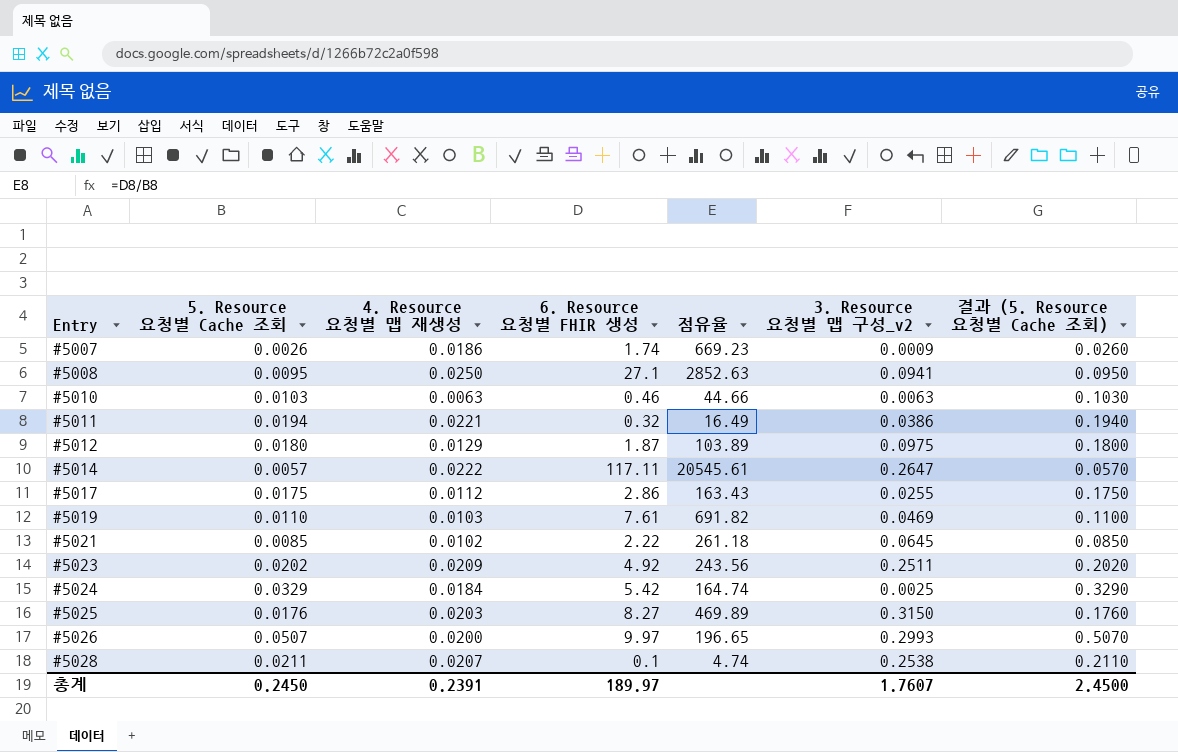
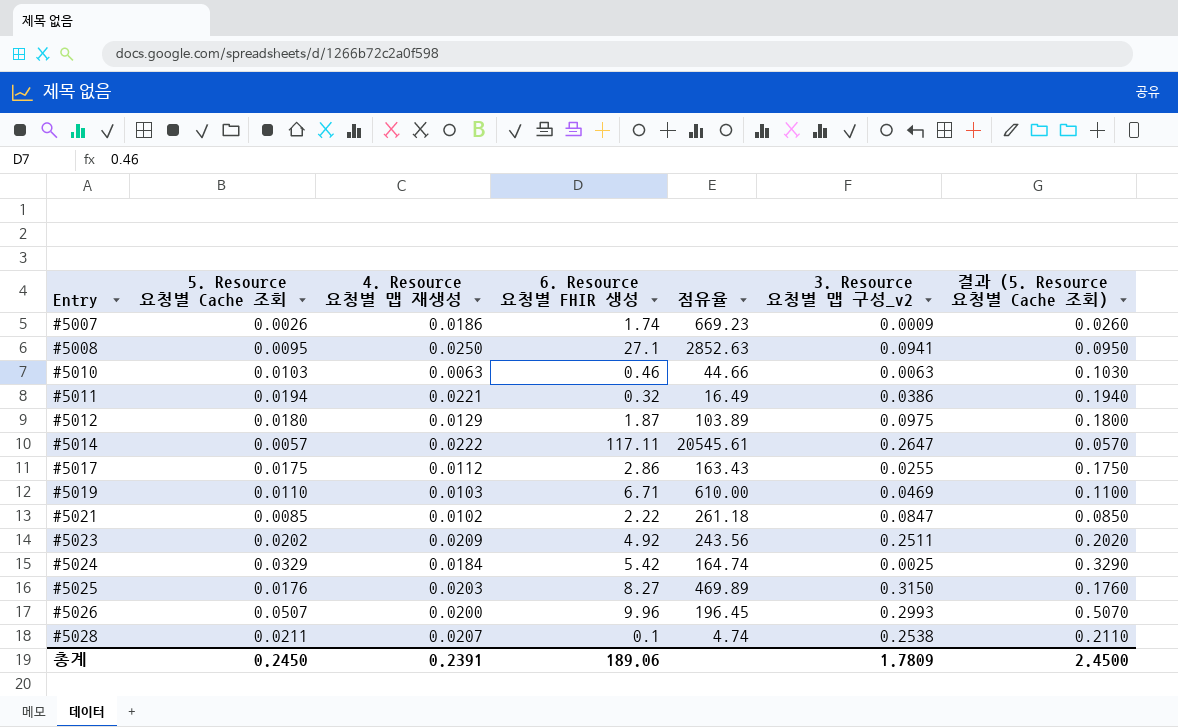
#5019 | 6. Resource 요청별 FHIR 생성: 7.61 -> 6.71
#5019 | 점유율: 691.82 -> 610.00
#5021 | 3. Resource 요청별 맵 구성_v2: 0.0645 -> 0.0847
#5026 | 6. Resource 요청별 FHIR 생성: 9.97 -> 9.96
#5026 | 점유율: 196.65 -> 196.45
총계 | 6. Resource 요청별 FHIR 생성: 189.97 -> 189.06
총계 | 3. Resource 요청별 맵 구성_v2: 1.7607 -> 1.7809

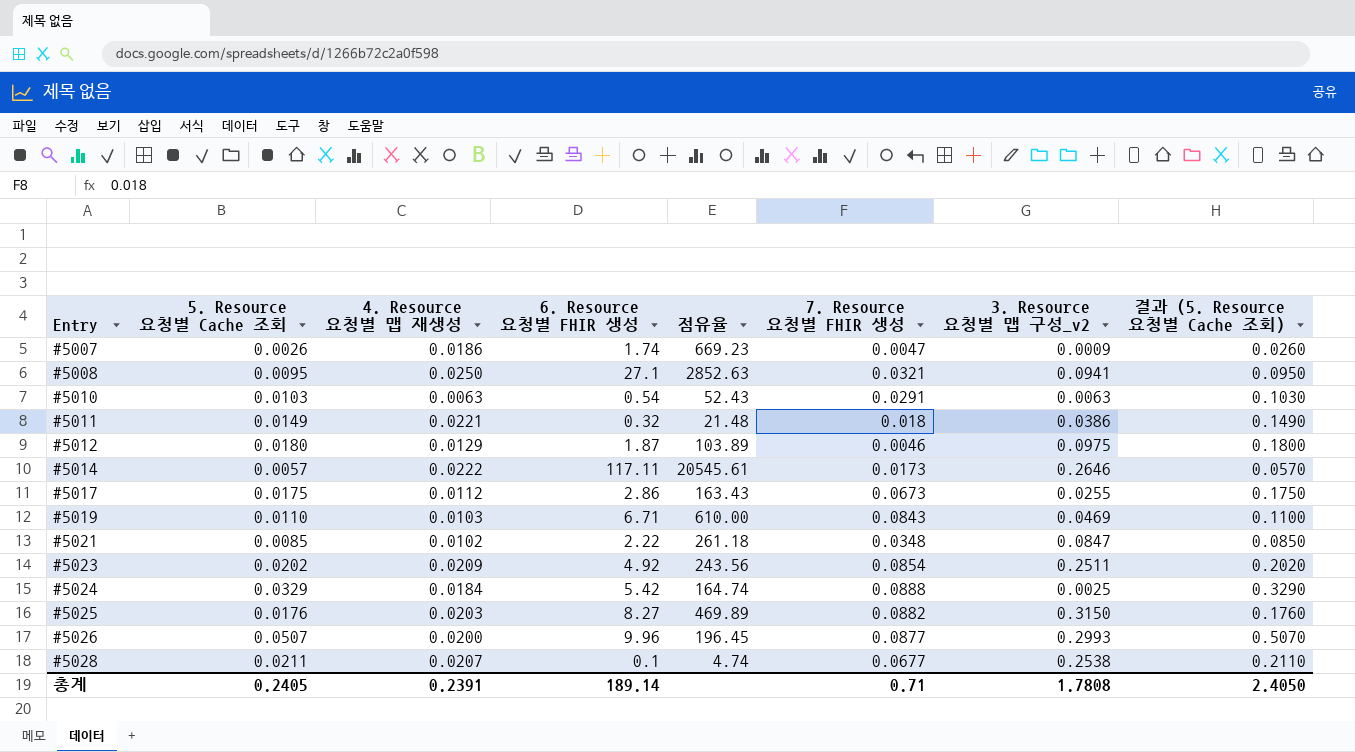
column 7. Resource 요청별 FHIR 생성 | position: none -> 6
#5010 | 6. Resource 요청별 FHIR 생성: 0.46 -> 0.54
#5010 | 점유율: 44.66 -> 52.43
#5011 | 5. Resource 요청별 Cache 조회: 0.0194 -> 0.0149
#5011 | 점유율: 16.49 -> 21.48
#5011 | 결과 (5. Resource 요청별 Cache 조회): 0.1940 -> 0.1490
#5014 | 3. Resource 요청별 맵 구성_v2: 0.2647 -> 0.2646
총계 | 5. Resource 요청별 Cache 조회: 0.2450 -> 0.2405
총계 | 6. Resource 요청별 FHIR 생성: 189.06 -> 189.14
총계 | 3. Resource 요청별 맵 구성_v2: 1.7809 -> 1.7808
총계 | 결과 (5. Resource 요청별 Cache 조회): 2.4500 -> 2.4050

